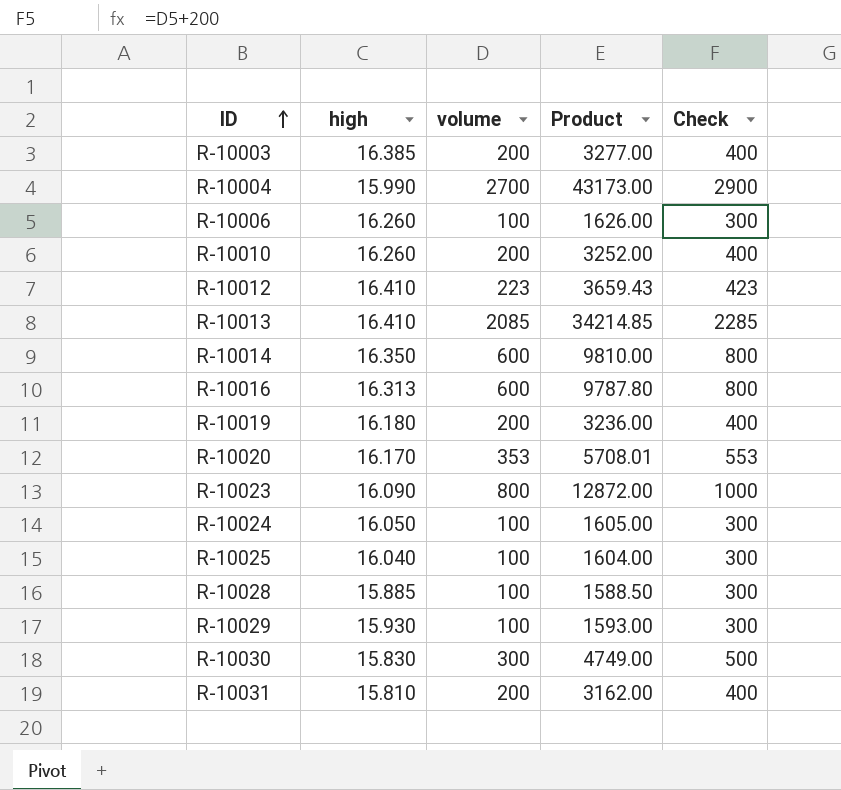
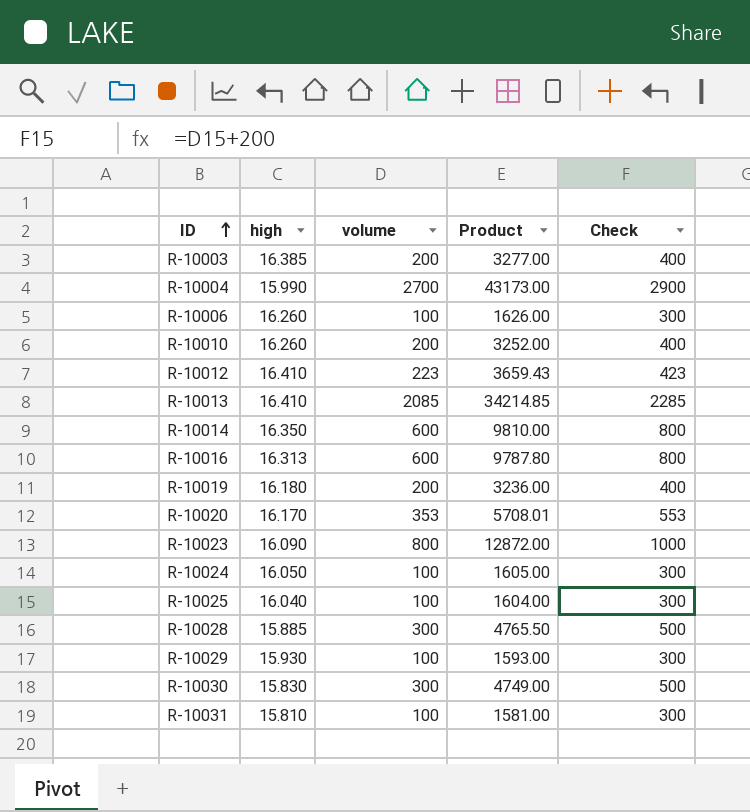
R-10028 | volume: 100 -> 300
R-10028 | Product: 1588.50 -> 4765.50
R-10028 | Check: 300 -> 500
R-10031 | volume: 200 -> 100
R-10031 | Product: 3162.00 -> 1581.00
R-10031 | Check: 400 -> 300

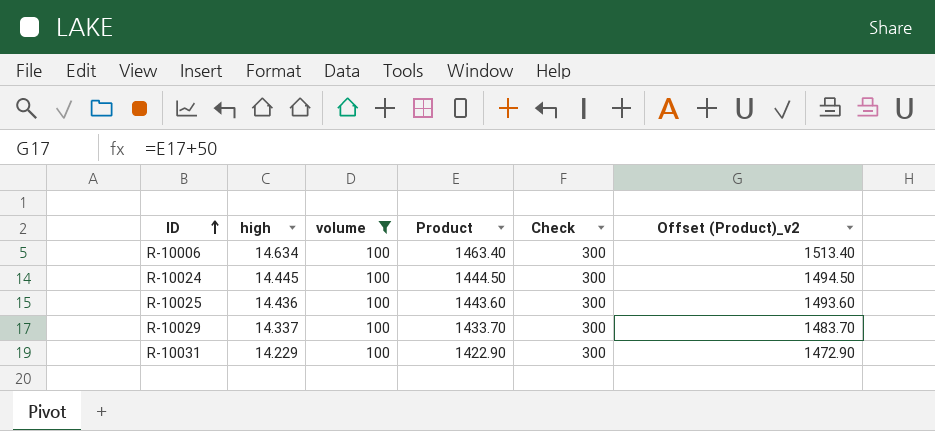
filter: none -> volume = 100
column Offset (Product)_v2 | formula: none -> [Product] + 50
R-10006 | high: 16.260 -> 14.634
R-10006 | Product: 1626.00 -> 1463.40
R-10024 | high: 16.050 -> 14.445
R-10024 | Product: 1605.00 -> 1444.50
R-10025 | high: 16.040 -> 14.436
R-10025 | Product: 1604.00 -> 1443.60
R-10029 | high: 15.930 -> 14.337
R-10029 | Product: 1593.00 -> 1433.70
R-10031 | high: 15.810 -> 14.229
R-10031 | Product: 1581.00 -> 1422.90

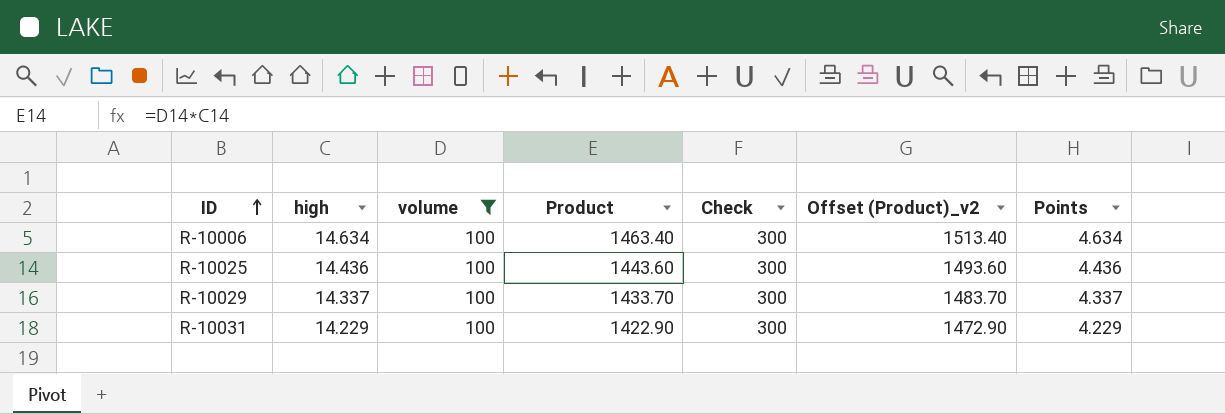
column Points | formula: none -> [high] - 10
row R-10024: 14.445 | 100 | 1444.50 | 300 | 1494.50 -> none

